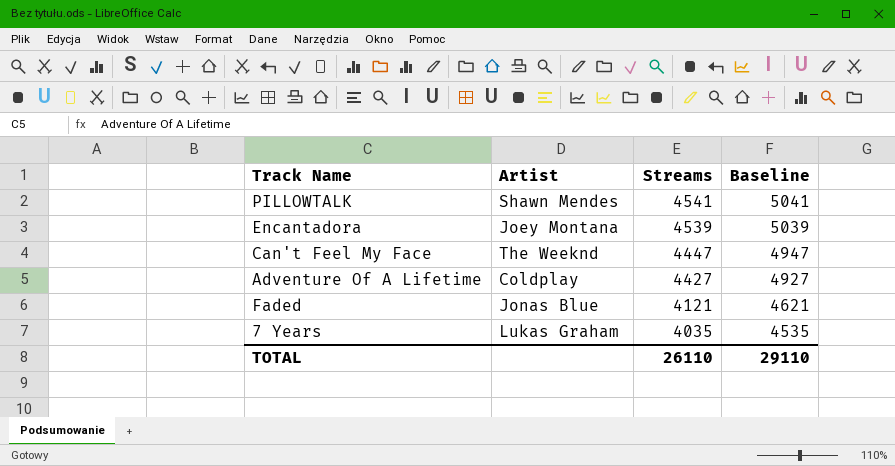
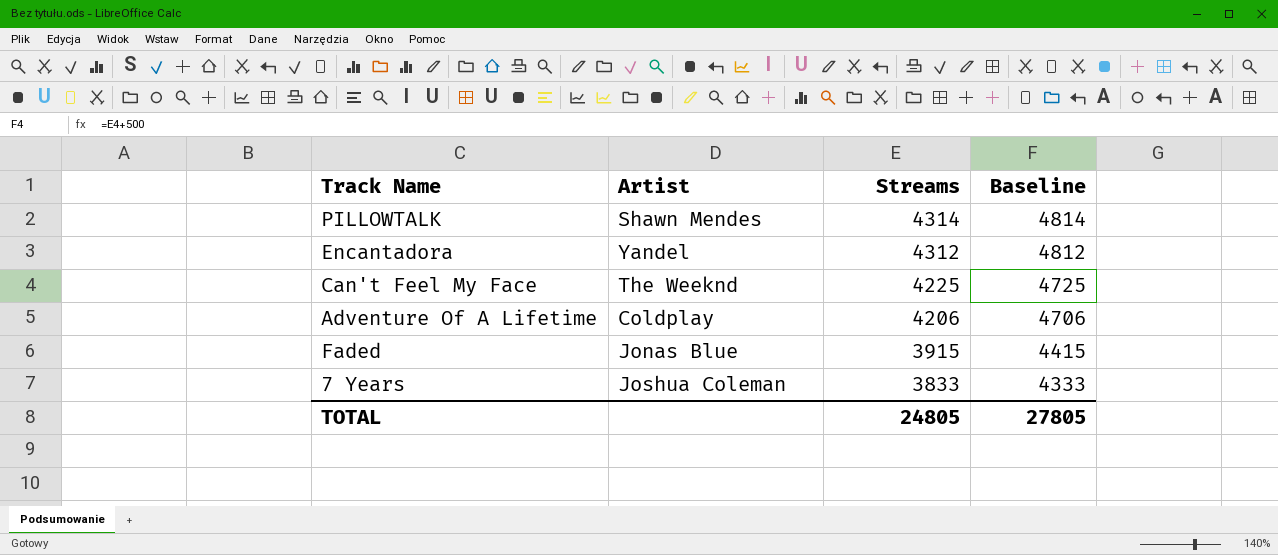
PILLOWTALK | Streams: 4541 -> 4314
PILLOWTALK | Baseline: 5041 -> 4814
Encantadora | Artist: Joey Montana -> Yandel
Encantadora | Streams: 4539 -> 4312
Encantadora | Baseline: 5039 -> 4812
Can't Feel My Face | Streams: 4447 -> 4225
Can't Feel My Face | Baseline: 4947 -> 4725
Adventure Of A Lifetime | Streams: 4427 -> 4206
Adventure Of A Lifetime | Baseline: 4927 -> 4706
Faded | Streams: 4121 -> 3915
Faded | Baseline: 4621 -> 4415
7 Years | Artist: Lukas Graham -> Joshua Coleman
7 Years | Streams: 4035 -> 3833
7 Years | Baseline: 4535 -> 4333
TOTAL | Streams: 26110 -> 24805
TOTAL | Baseline: 29110 -> 27805

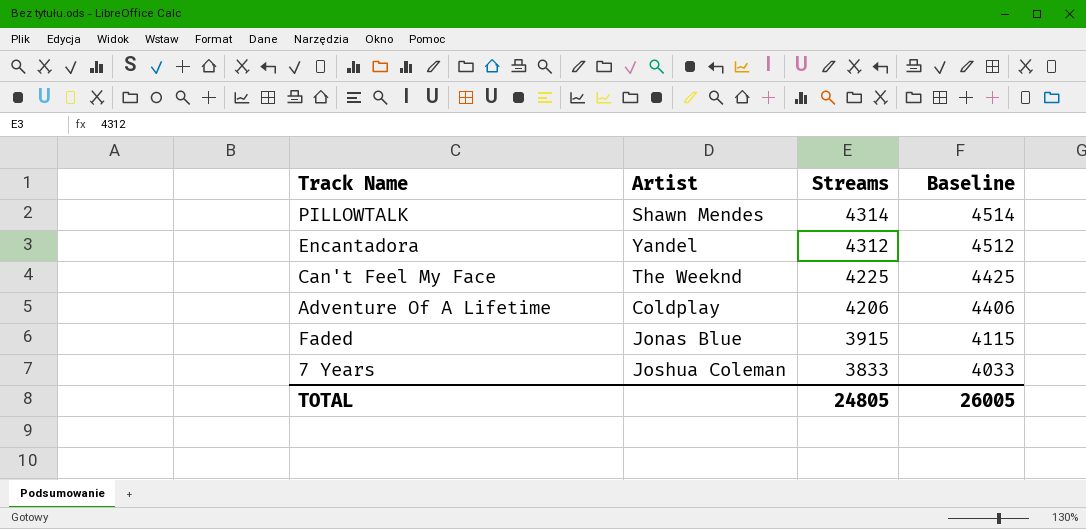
column Baseline | formula: [Streams] + 500 -> [Streams] + 200
TOTAL | Baseline: 27805 -> 26005

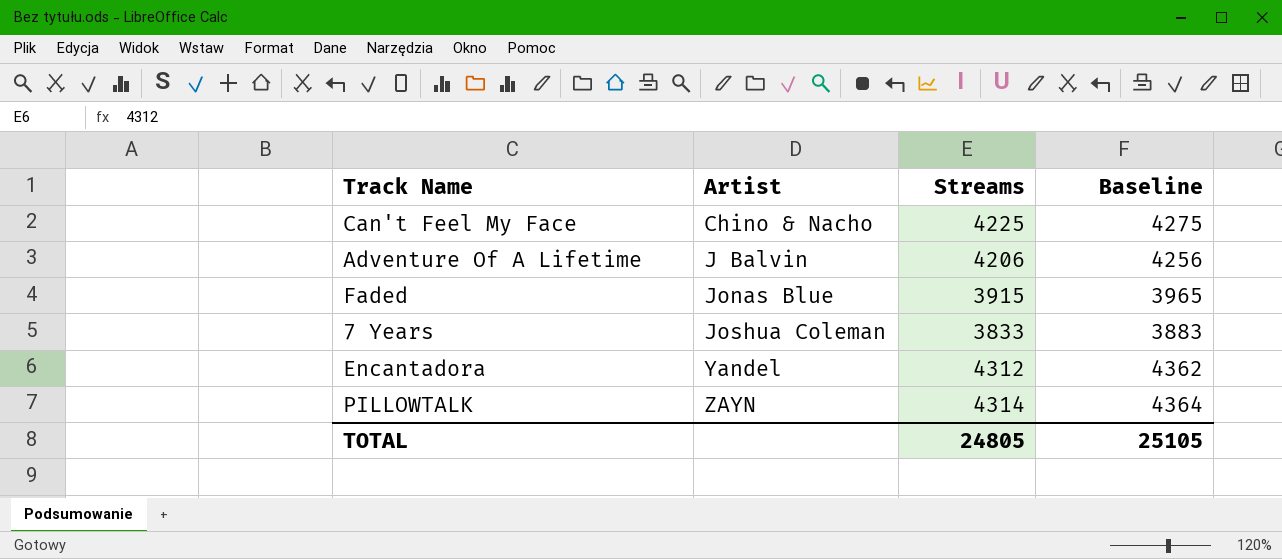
row order: Streams descending -> Artist ascending
column Baseline | formula: [Streams] + 200 -> [Streams] + 50
Can't Feel My Face | Artist: The Weeknd -> Chino & Nacho
Adventure Of A Lifetime | Artist: Coldplay -> J Balvin
PILLOWTALK | Artist: Shawn Mendes -> ZAYN
TOTAL | Baseline: 26005 -> 25105

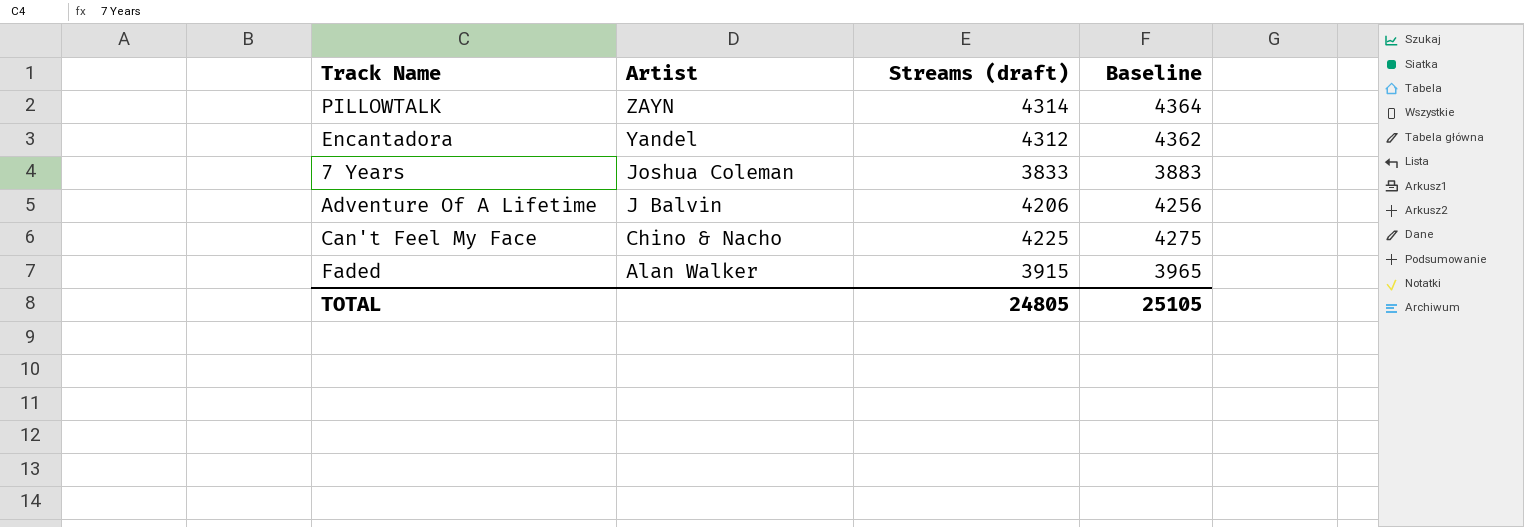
row order: Artist ascending -> Artist descending
column name: Streams -> Streams (draft)
Faded | Artist: Jonas Blue -> Alan Walker

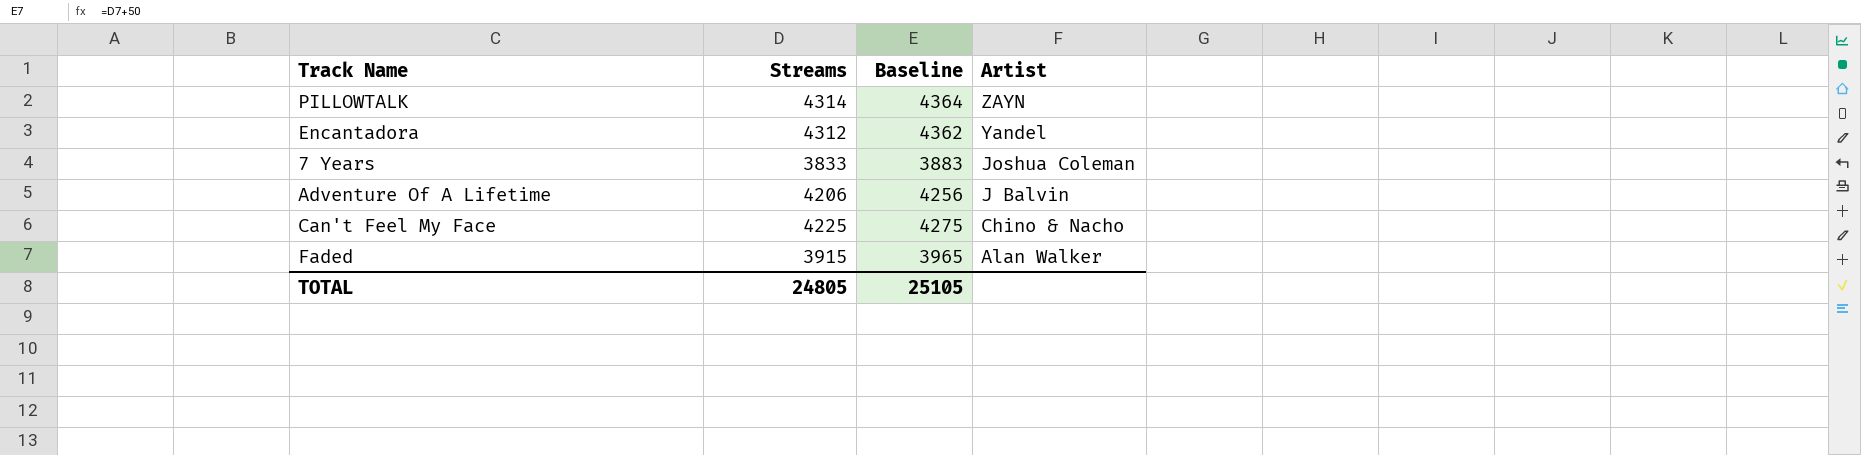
column name: Streams (draft) -> Streams
column Artist | position: 2 -> 4

